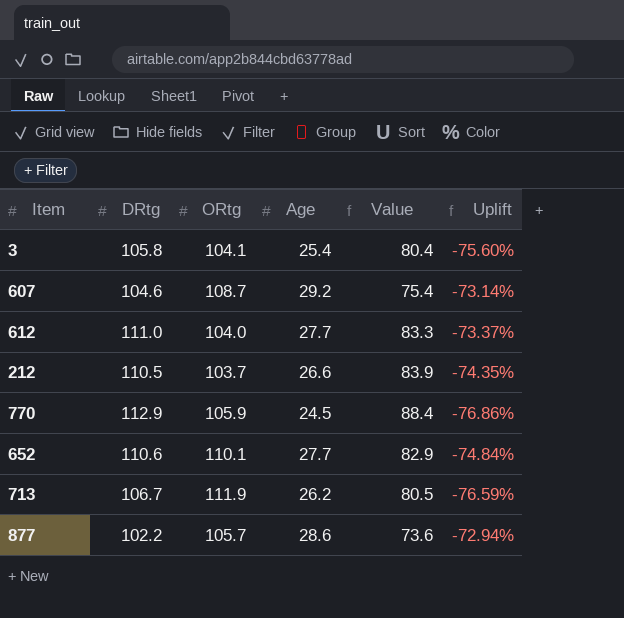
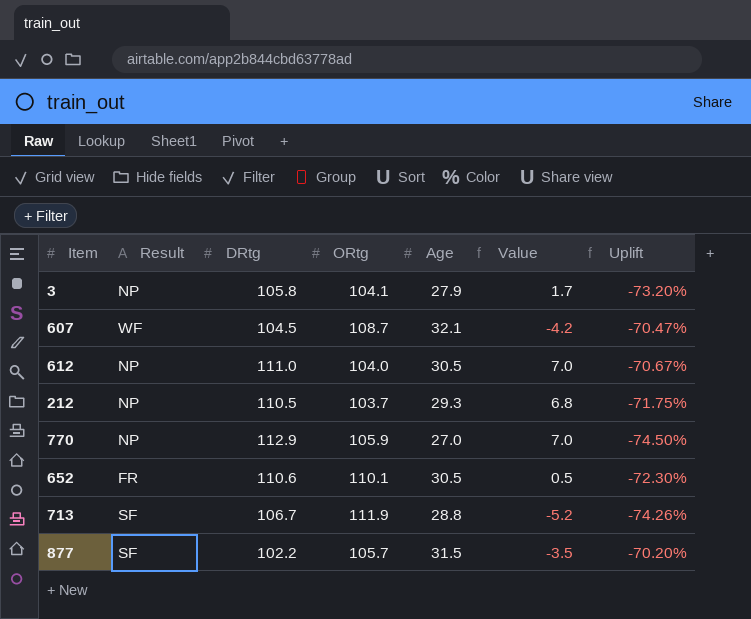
column Result | position: none -> 2
column Value | formula: [DRtg] - [Age] -> [DRtg] - [ORtg]
3 | Age: 25.4 -> 27.9
3 | Uplift: -75.60% -> -73.20%
607 | DRtg: 104.6 -> 104.5
607 | Age: 29.2 -> 32.1
607 | Uplift: -73.14% -> -70.47%
612 | Age: 27.7 -> 30.5
612 | Uplift: -73.37% -> -70.67%
212 | Age: 26.6 -> 29.3
212 | Uplift: -74.35% -> -71.75%
770 | Age: 24.5 -> 27.0
770 | Uplift: -76.86% -> -74.50%
652 | Age: 27.7 -> 30.5
652 | Uplift: -74.84% -> -72.30%
713 | Age: 26.2 -> 28.8
713 | Uplift: -76.59% -> -74.26%
877 | Age: 28.6 -> 31.5
877 | Uplift: -72.94% -> -70.20%

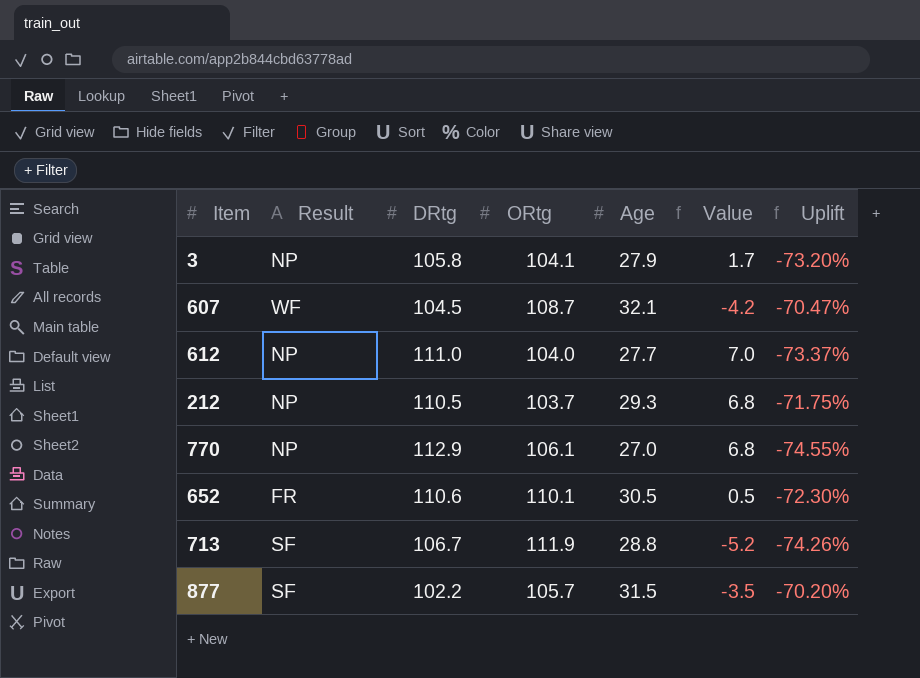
612 | Age: 30.5 -> 27.7
612 | Uplift: -70.67% -> -73.37%
770 | ORtg: 105.9 -> 106.1
770 | Value: 7.0 -> 6.8
770 | Uplift: -74.50% -> -74.55%

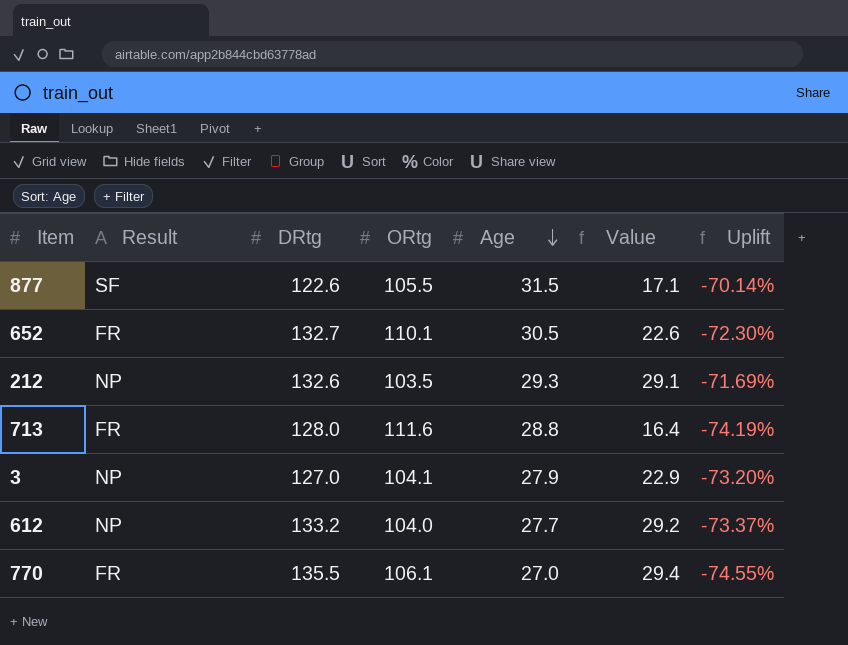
row order: none -> Age descending
row 607: WF | 104.5 | 108.7 | 32.1 | -4.2 | -70.47% -> none
877 | DRtg: 102.2 -> 122.6
877 | ORtg: 105.7 -> 105.5
877 | Value: -3.5 -> 17.1
877 | Uplift: -70.20% -> -70.14%
652 | DRtg: 110.6 -> 132.7
652 | Value: 0.5 -> 22.6
212 | DRtg: 110.5 -> 132.6
212 | ORtg: 103.7 -> 103.5
212 | Value: 6.8 -> 29.1
212 | Uplift: -71.75% -> -71.69%
713 | Result: SF -> FR
713 | DRtg: 106.7 -> 128.0
713 | ORtg: 111.9 -> 111.6
713 | Value: -5.2 -> 16.4
713 | Uplift: -74.26% -> -74.19%
3 | DRtg: 105.8 -> 127.0
3 | Value: 1.7 -> 22.9
612 | DRtg: 111.0 -> 133.2
612 | Value: 7.0 -> 29.2
770 | Result: NP -> FR
770 | DRtg: 112.9 -> 135.5
770 | Value: 6.8 -> 29.4

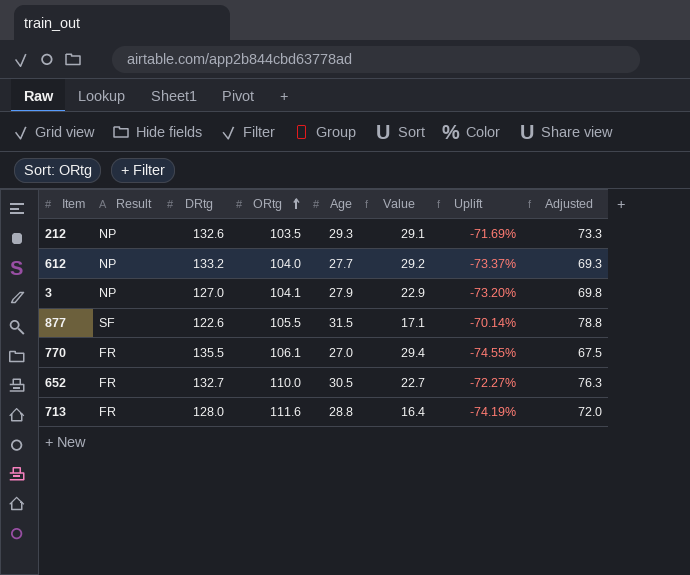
row order: Age descending -> ORtg ascending
column Adjusted | formula: none -> [Age] * 2.5
652 | ORtg: 110.1 -> 110.0
652 | Value: 22.6 -> 22.7
652 | Uplift: -72.30% -> -72.27%

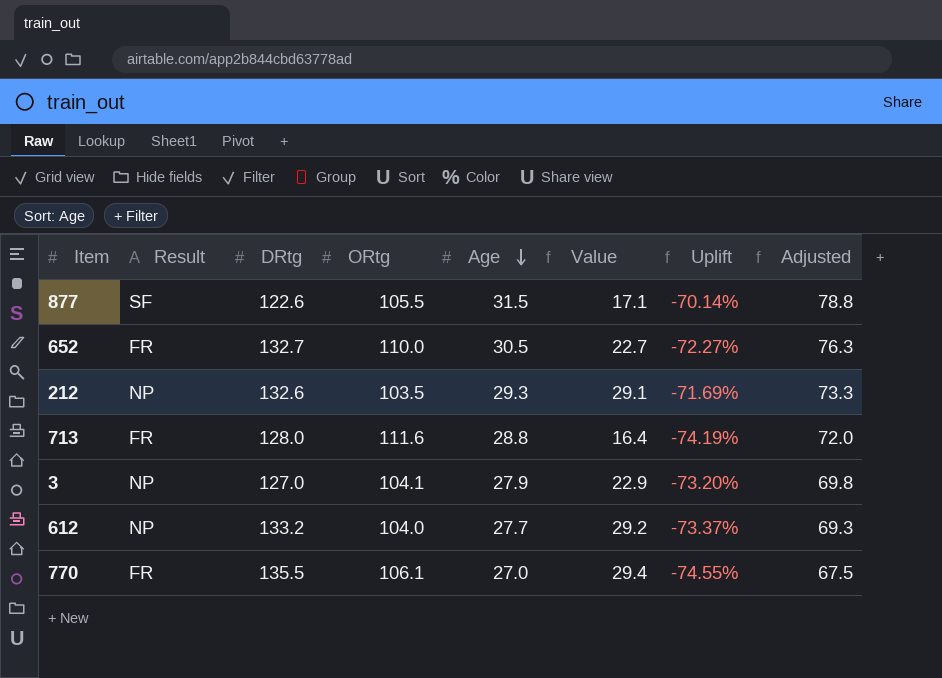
row order: ORtg ascending -> Age descending

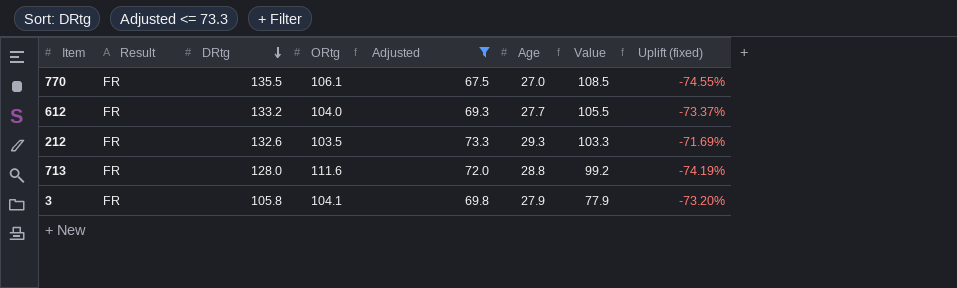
filter: none -> Adjusted <= 73.3
row order: Age descending -> DRtg descending
column Adjusted | position: 8 -> 5
column Value | formula: [DRtg] - [ORtg] -> [DRtg] - [Age]
column name: Uplift -> Uplift (fixed)
612 | Result: NP -> FR
212 | Result: NP -> FR
3 | Result: NP -> FR
3 | DRtg: 127.0 -> 105.8

